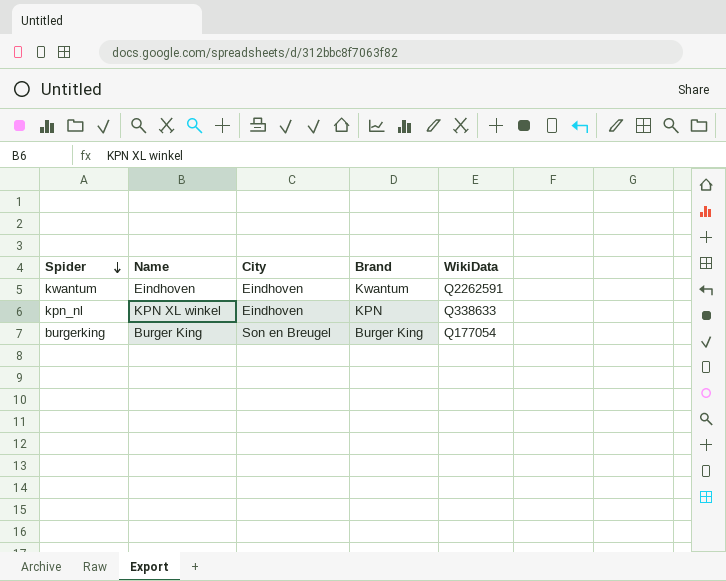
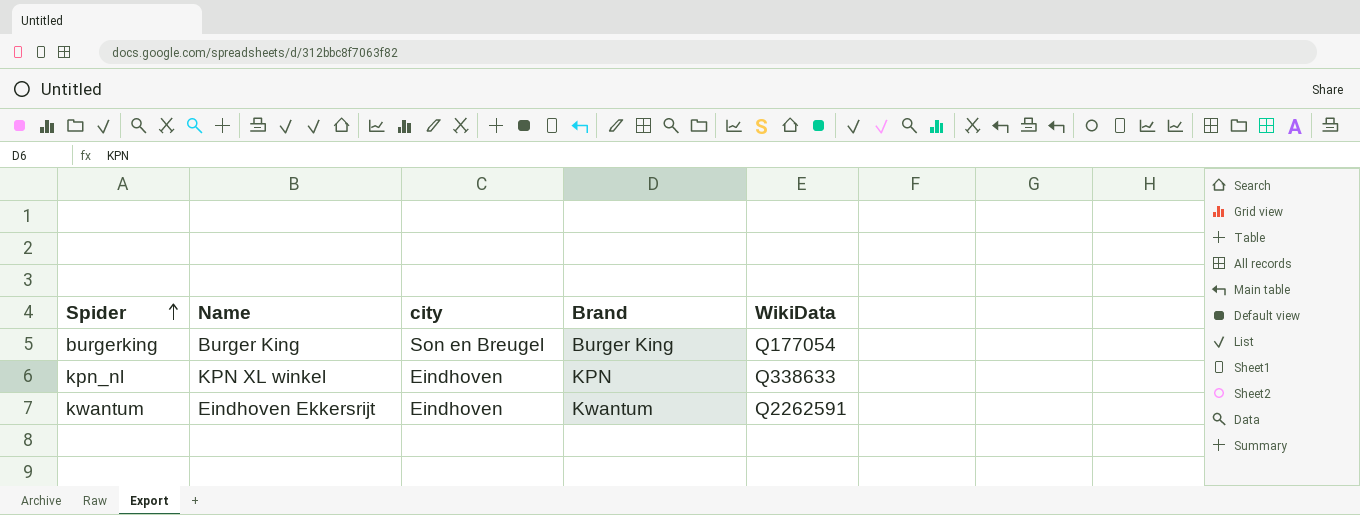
row order: Spider descending -> Spider ascending
column name: City -> city
kwantum | Name: Eindhoven -> Eindhoven Ekkersrijt

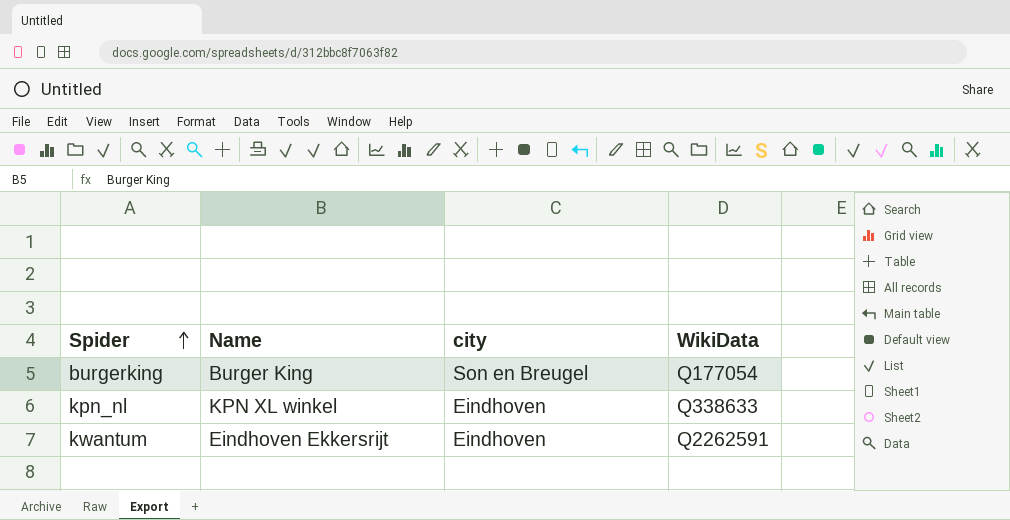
column Brand | position: 4 -> none

